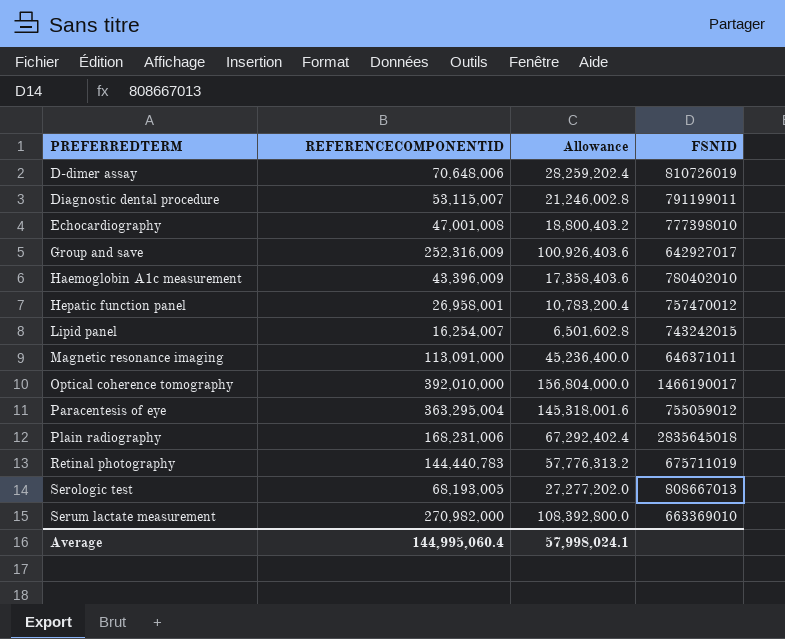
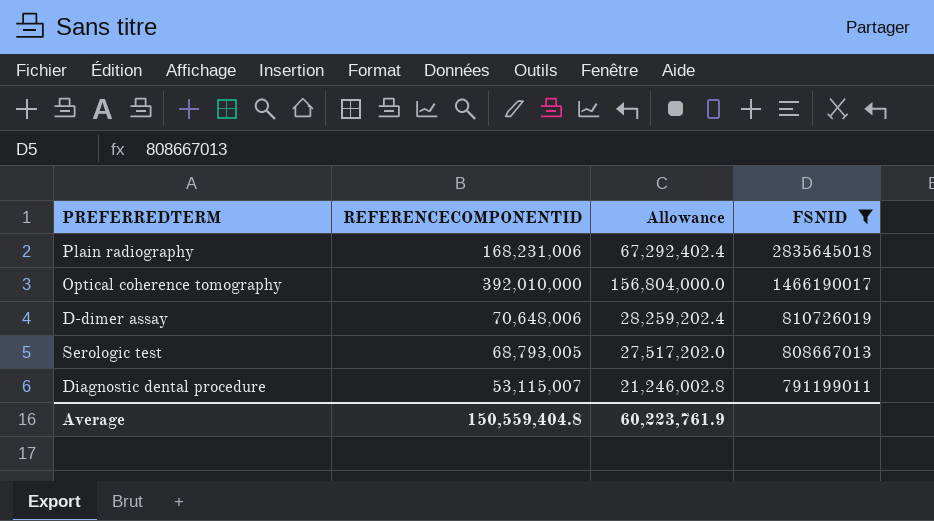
filter: none -> FSNID >= 791199011
row order: PREFERREDTERM ascending -> FSNID descending
Serologic test | REFERENCECOMPONENTID: 68,193,005 -> 68,793,005
Serologic test | Allowance: 27,277,202.0 -> 27,517,202.0
Average | REFERENCECOMPONENTID: 144,995,060.4 -> 150,559,404.8
Average | Allowance: 57,998,024.1 -> 60,223,761.9

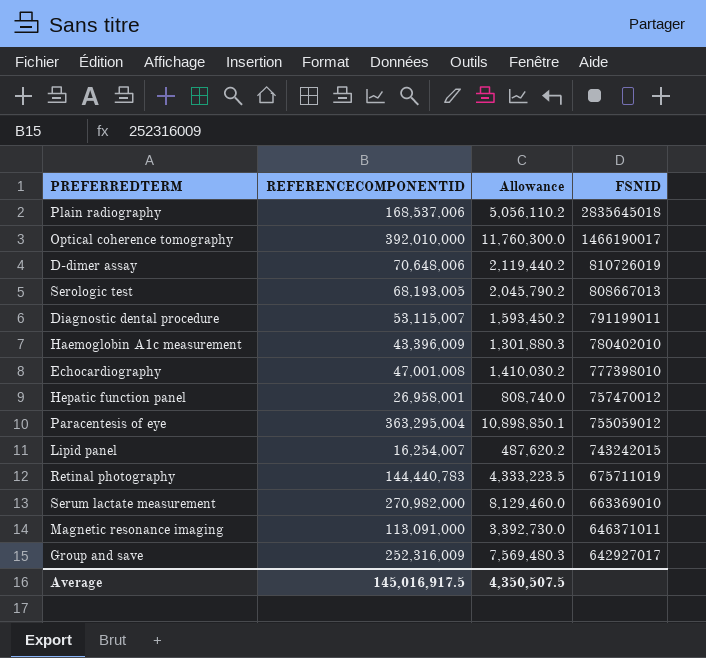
filter: FSNID >= 791199011 -> none
column Allowance | formula: [REFERENCECOMPONENTID] * 0.4 -> [REFERENCECOMPONENTID] * 0.03
Plain radiography | REFERENCECOMPONENTID: 168,231,006 -> 168,537,006
Serologic test | REFERENCECOMPONENTID: 68,793,005 -> 68,193,005
Average | REFERENCECOMPONENTID: 150,559,404.8 -> 145,016,917.5
Average | Allowance: 60,223,761.9 -> 4,350,507.5

